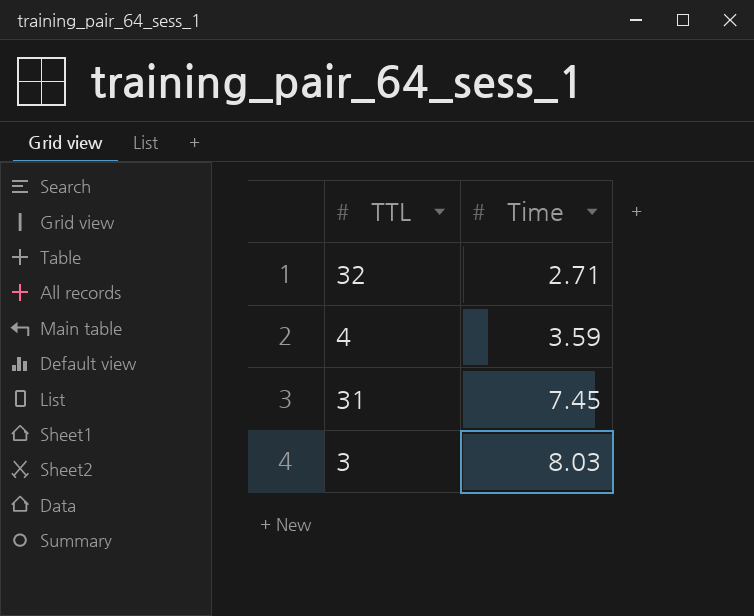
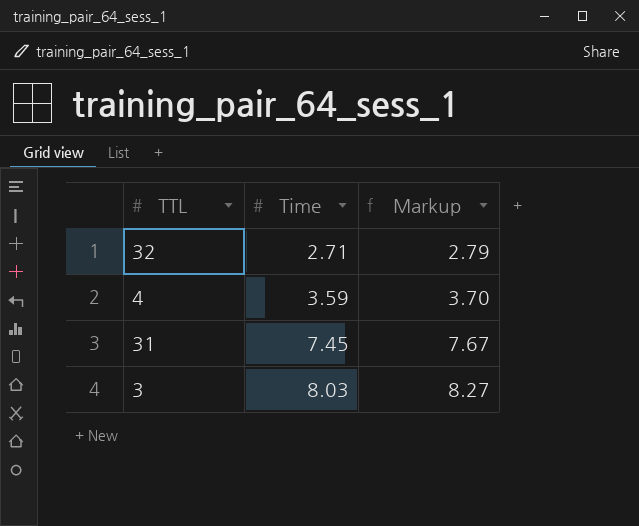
column Markup | formula: none -> [Time] * 1.03

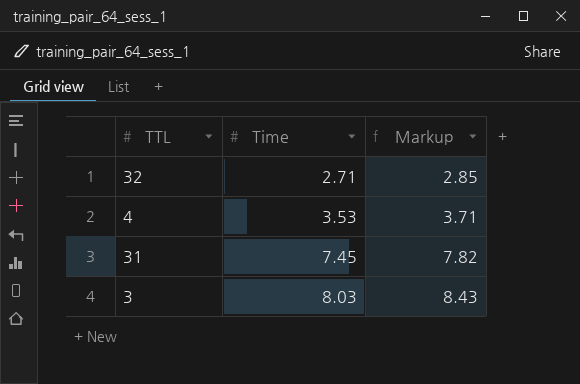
column Markup | formula: [Time] * 1.03 -> [Time] * 1.05
4 | Time: 3.59 -> 3.53

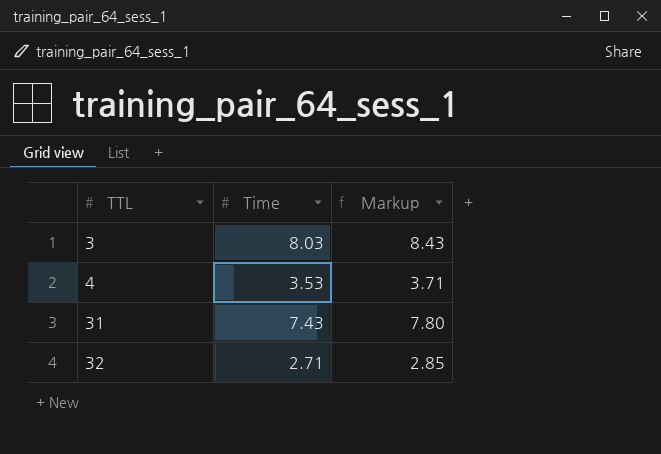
row order: Time ascending -> TTL ascending
31 | Time: 7.45 -> 7.43
31 | Markup: 7.82 -> 7.80

